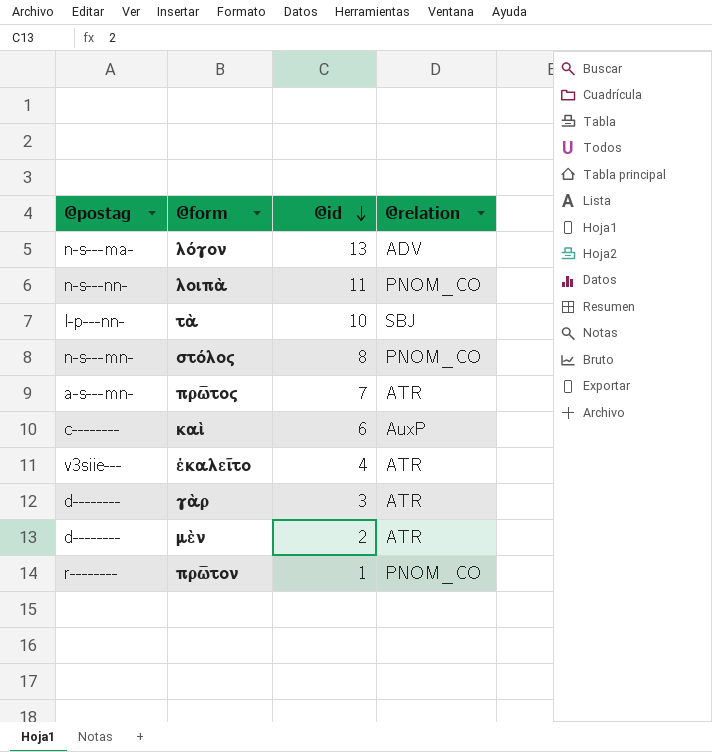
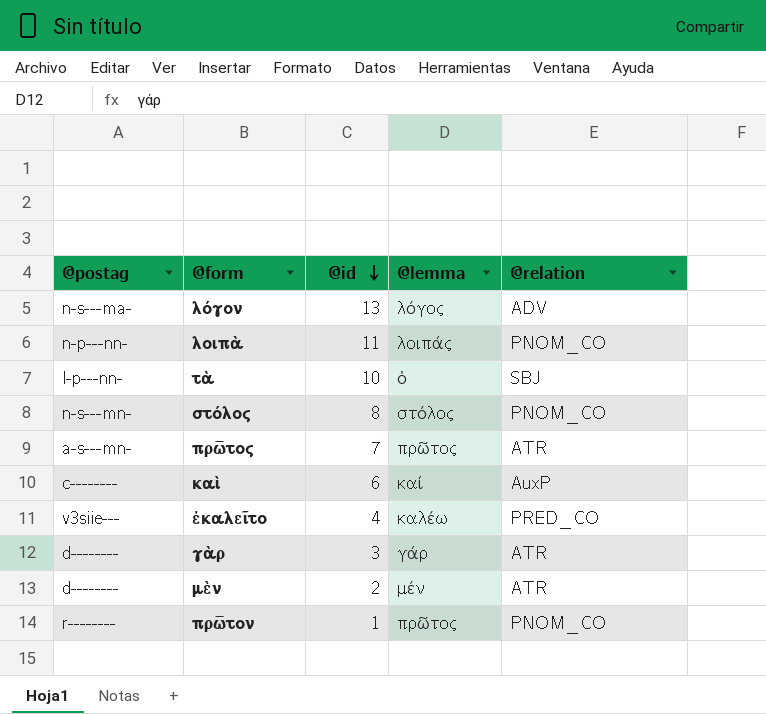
column @lemma | position: none -> 4
λοιπὰ | @postag: n-s---nn- -> n-p---nn-
ἐκαλεῖτο | @relation: ATR -> PRED_CO

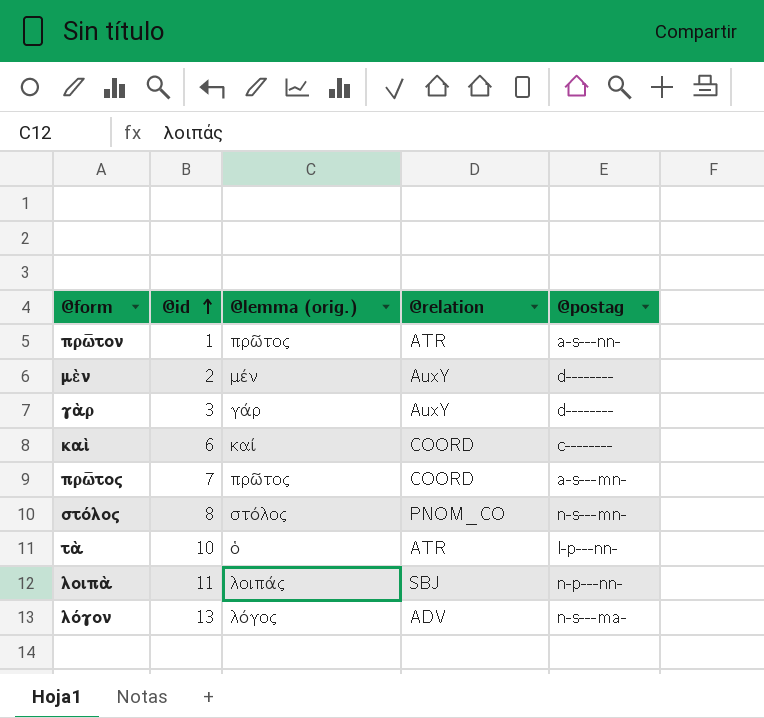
row order: @id descending -> @id ascending
column name: @lemma -> @lemma (orig.)
column @postag | position: 1 -> 5
row ἐκαλεῖτο: v3siie--- | 4 | καλέω | PRED_CO -> none
πρῶτον | @relation: PNOM_CO -> ATR
πρῶτον | @postag: r-------- -> a-s---nn-
μὲν | @relation: ATR -> AuxY
γὰρ | @relation: ATR -> AuxY
καὶ | @relation: AuxP -> COORD
πρῶτος | @relation: ATR -> COORD
τὰ | @relation: SBJ -> ATR
λοιπὰ | @relation: PNOM_CO -> SBJ

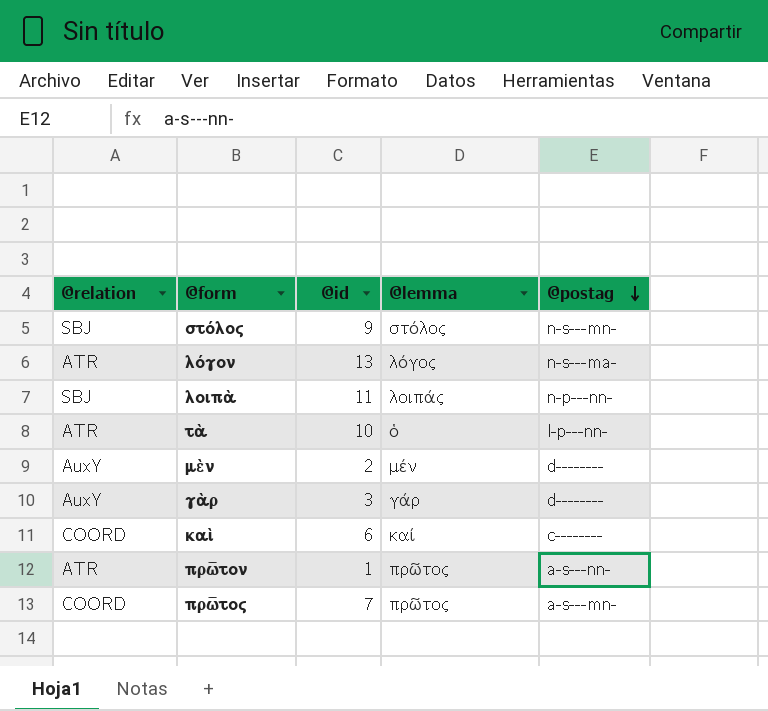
row order: @id ascending -> @postag descending
column @relation | position: 4 -> 1
column name: @lemma (orig.) -> @lemma
στόλος | @relation: PNOM_CO -> SBJ
στόλος | @id: 8 -> 9
λόγον | @relation: ADV -> ATR

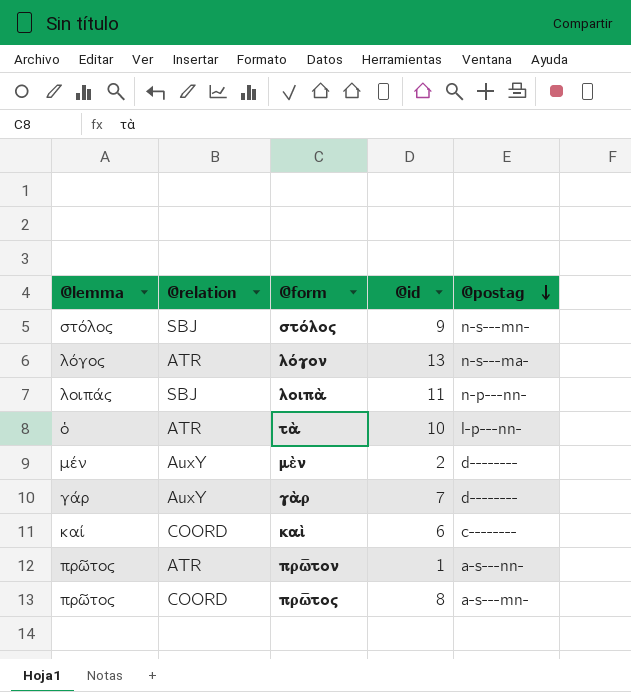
column @lemma | position: 4 -> 1
γὰρ | @id: 3 -> 7
πρῶτος | @id: 7 -> 8

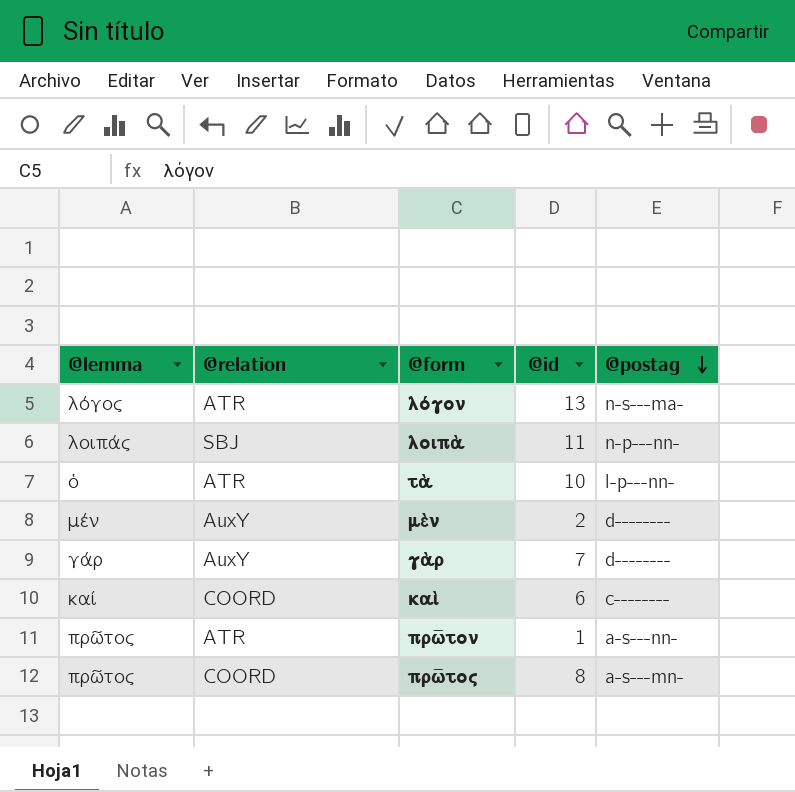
row στόλος: στόλος | SBJ | 9 | n-s---mn- -> none

